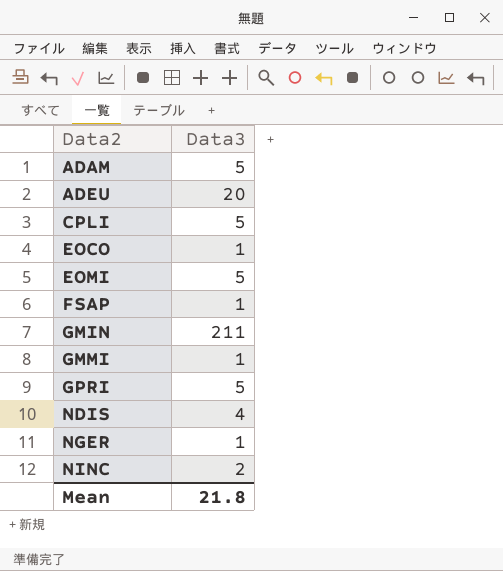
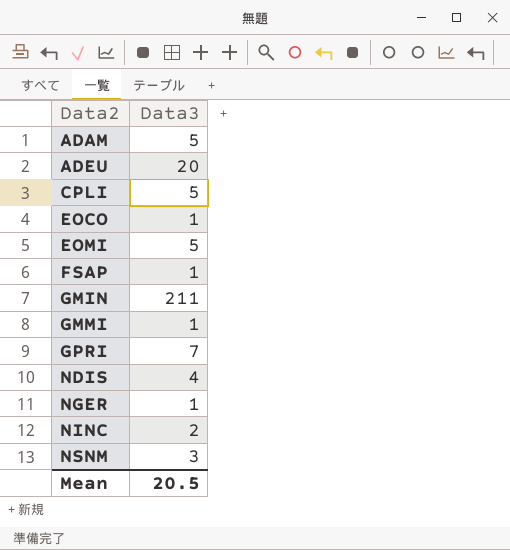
GPRI | Data3: 5 -> 7
row NSNM: none -> 3
Mean | Data3: 21.8 -> 20.5

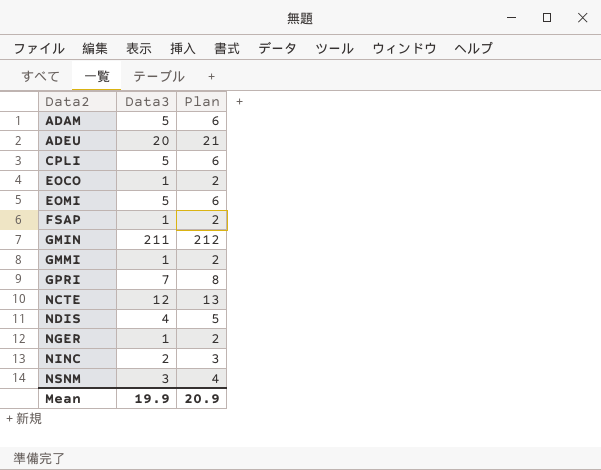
column Plan | formula: none -> [Data3] + 1
row NCTE: none -> 12 | 13
Mean | Data3: 20.5 -> 19.9

